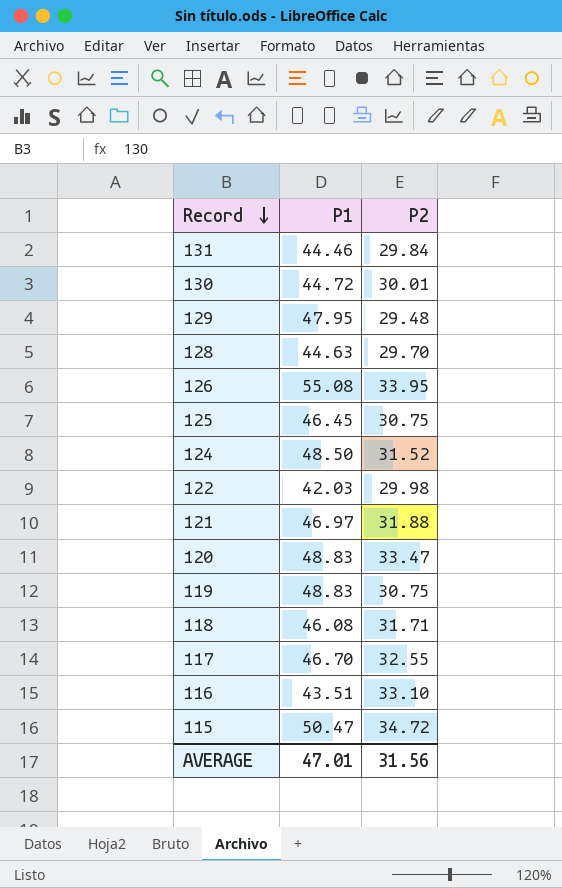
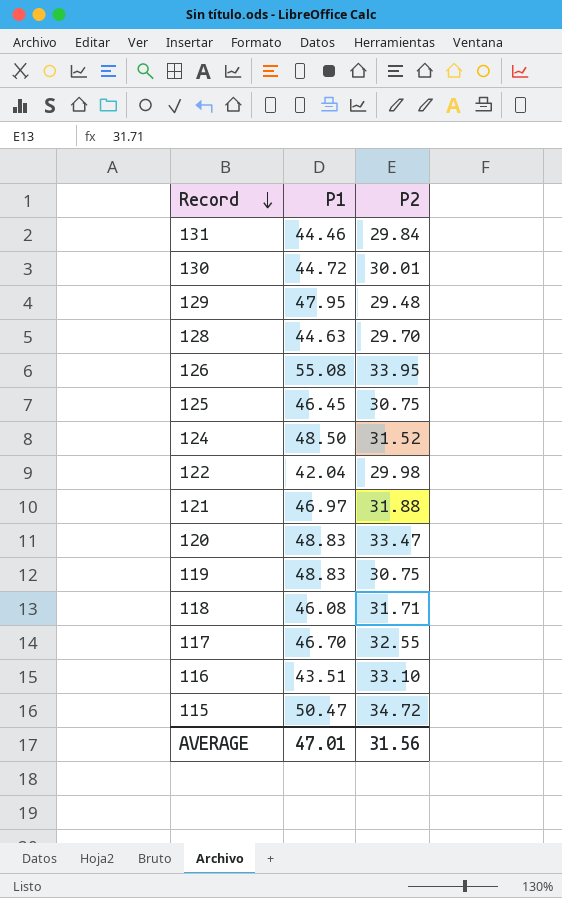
122 | P1: 42.03 -> 42.04

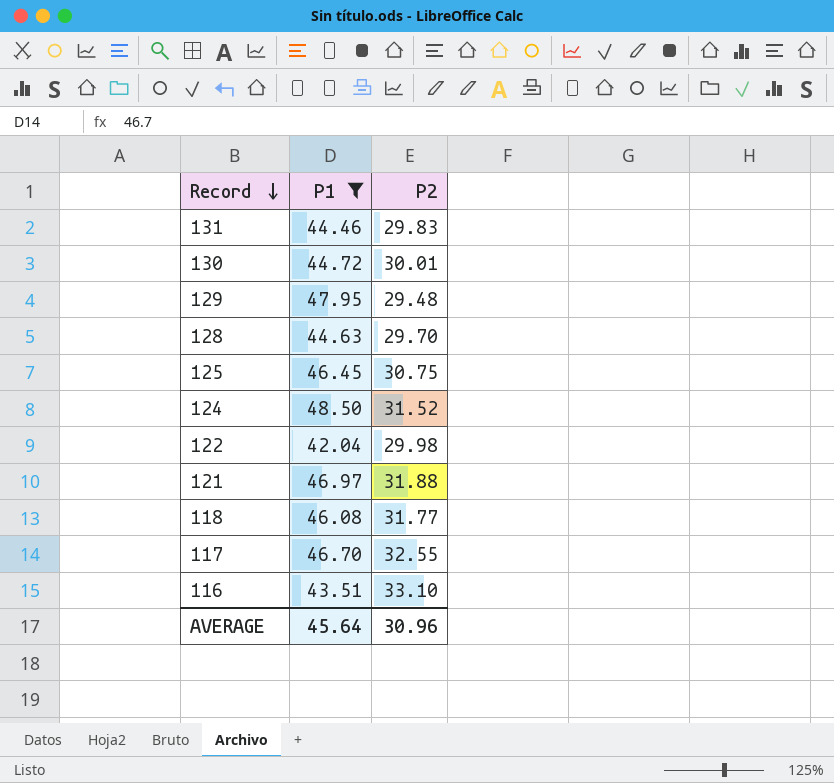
filter: none -> P1 <= 48.50
131 | P2: 29.84 -> 29.83
118 | P2: 31.71 -> 31.77
AVERAGE | P1: 47.01 -> 45.64
AVERAGE | P2: 31.56 -> 30.96

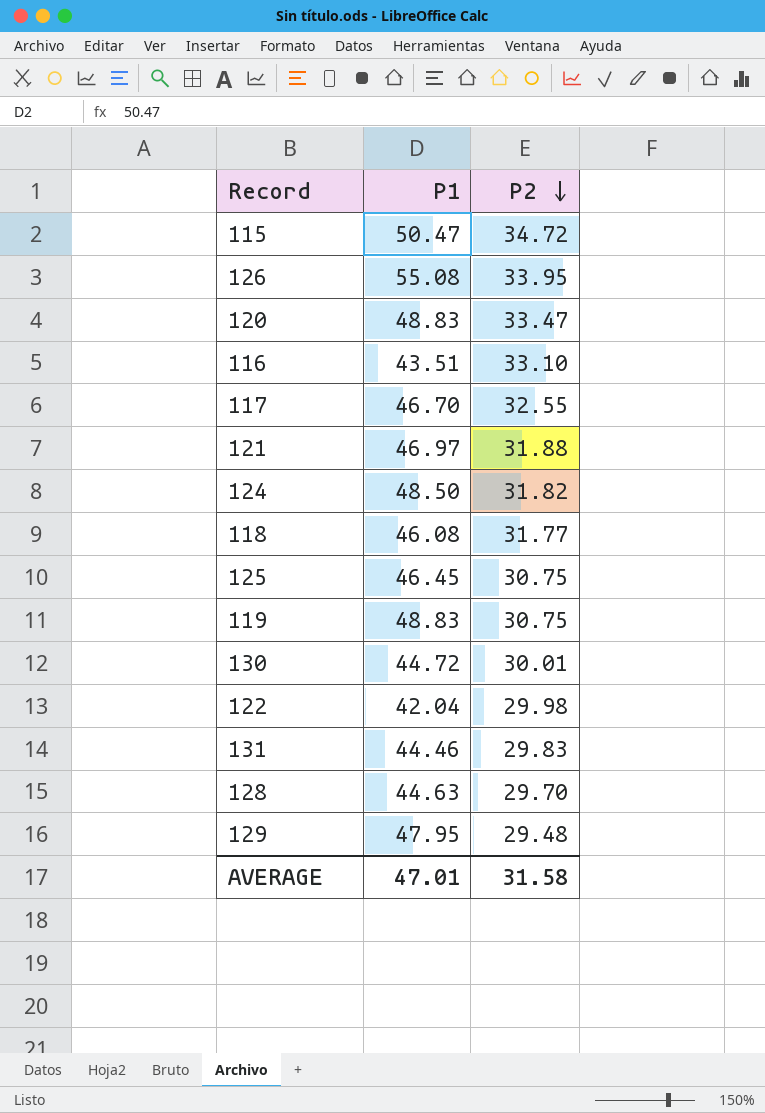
filter: P1 <= 48.50 -> none
row order: Record descending -> P2 descending
124 | P2: 31.52 -> 31.82
AVERAGE | P1: 45.64 -> 47.01
AVERAGE | P2: 30.96 -> 31.58

